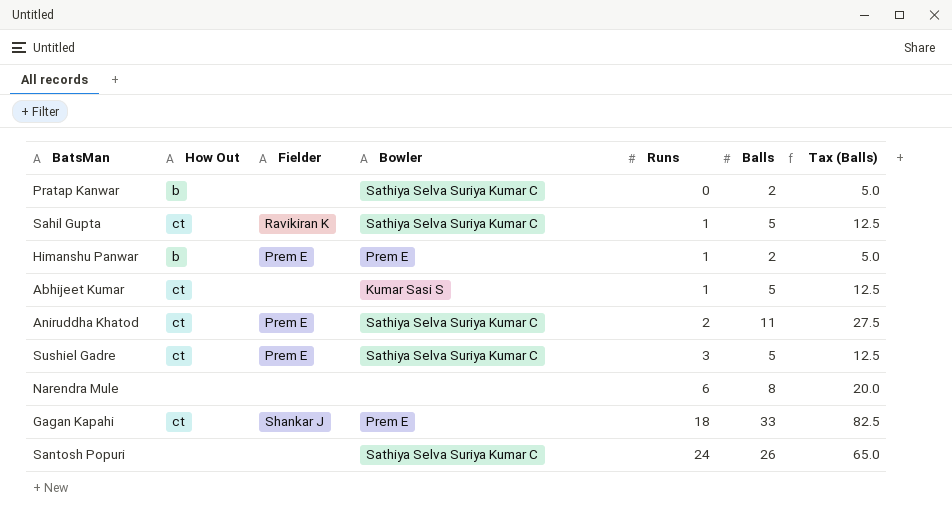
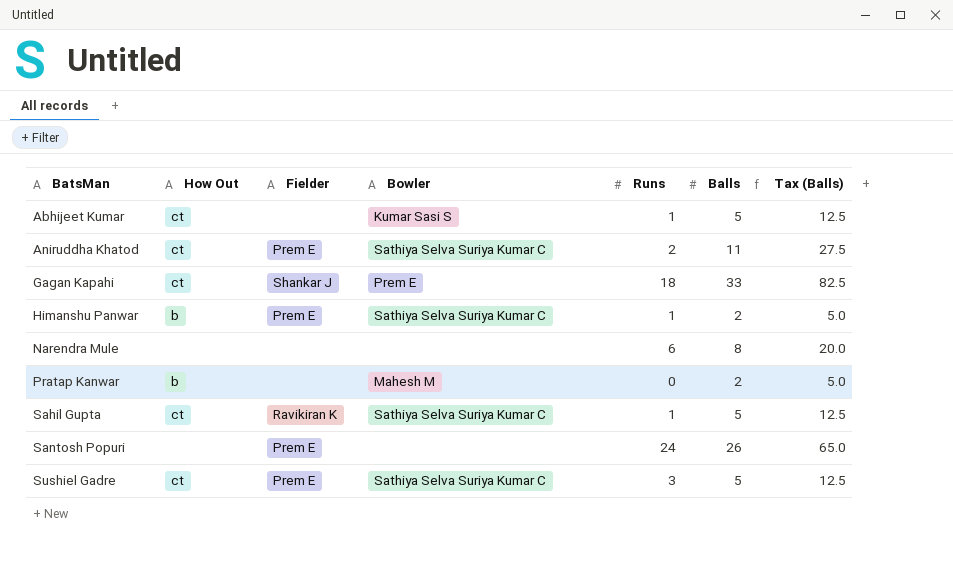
row order: Runs ascending -> BatsMan ascending
Himanshu Panwar | Bowler: Prem E -> Sathiya Selva Suriya Kumar C
Pratap Kanwar | Bowler: Sathiya Selva Suriya Kumar C -> Mahesh M
Santosh Popuri | Fielder: none -> Prem E
Santosh Popuri | Bowler: Sathiya Selva Suriya Kumar C -> none

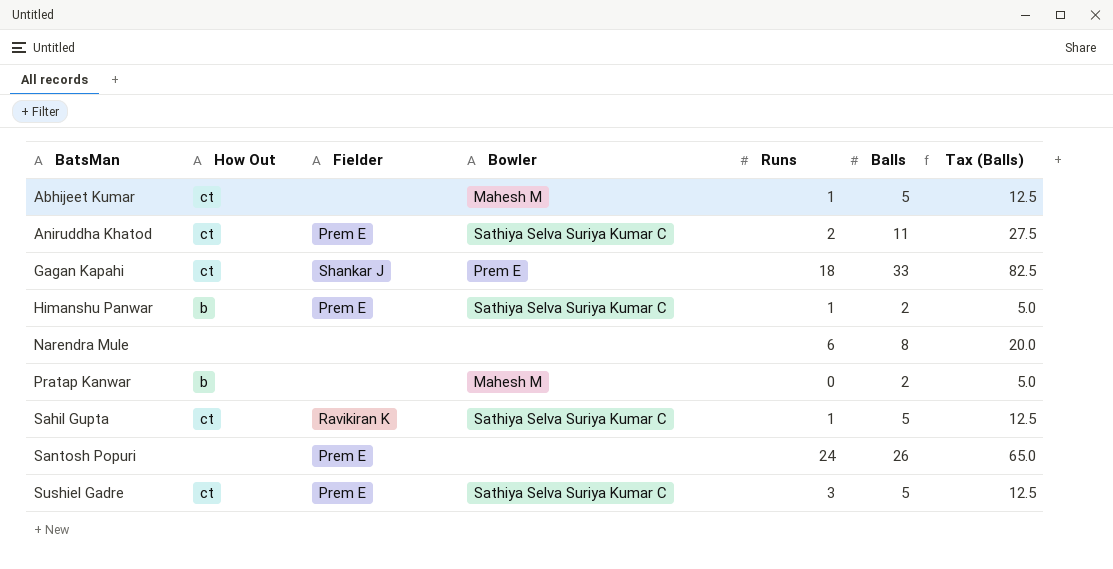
Abhijeet Kumar | Bowler: Kumar Sasi S -> Mahesh M

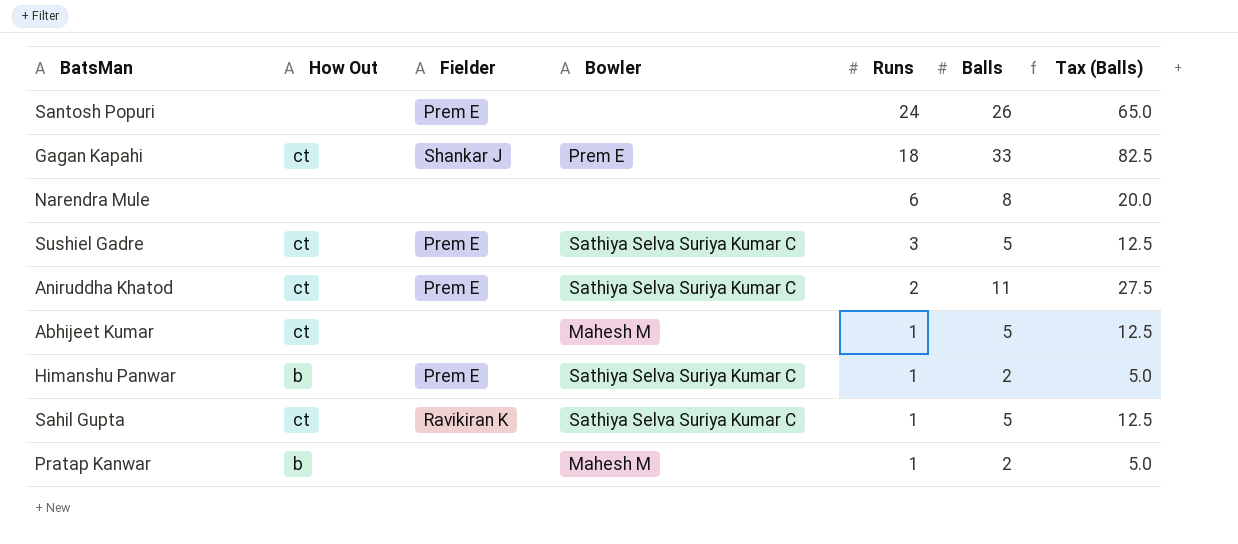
row order: BatsMan ascending -> Runs descending
Pratap Kanwar | Runs: 0 -> 1

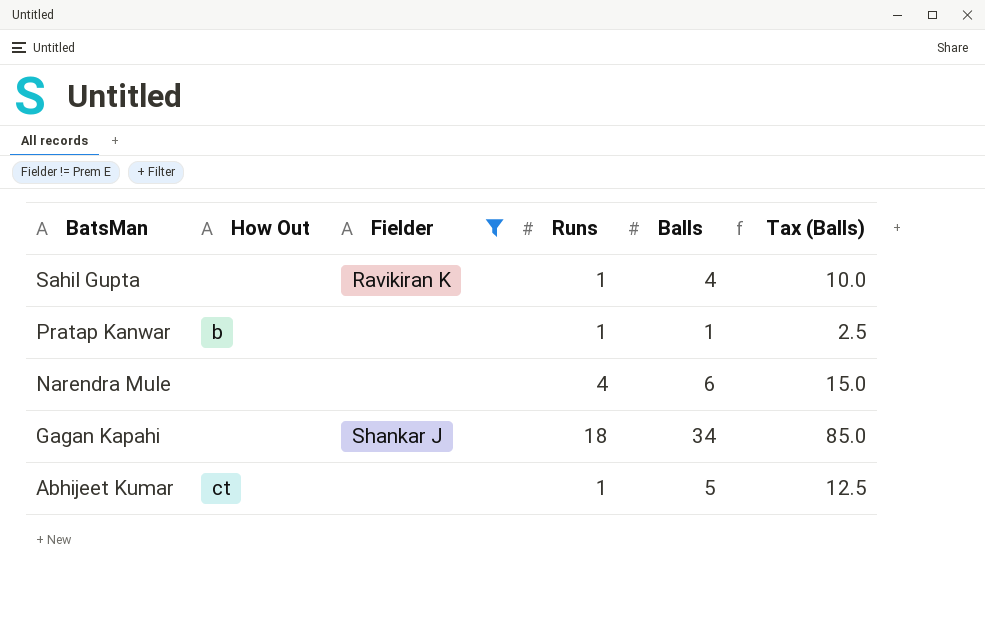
filter: none -> Fielder != Prem E
row order: Runs descending -> BatsMan descending
column Bowler | position: 4 -> none
Sahil Gupta | How Out: ct -> none
Sahil Gupta | Balls: 5 -> 4
Sahil Gupta | Tax (Balls): 12.5 -> 10.0
Pratap Kanwar | Balls: 2 -> 1
Pratap Kanwar | Tax (Balls): 5.0 -> 2.5
Narendra Mule | Runs: 6 -> 4
Narendra Mule | Balls: 8 -> 6
Narendra Mule | Tax (Balls): 20.0 -> 15.0
Gagan Kapahi | How Out: ct -> none
Gagan Kapahi | Balls: 33 -> 34
Gagan Kapahi | Tax (Balls): 82.5 -> 85.0

